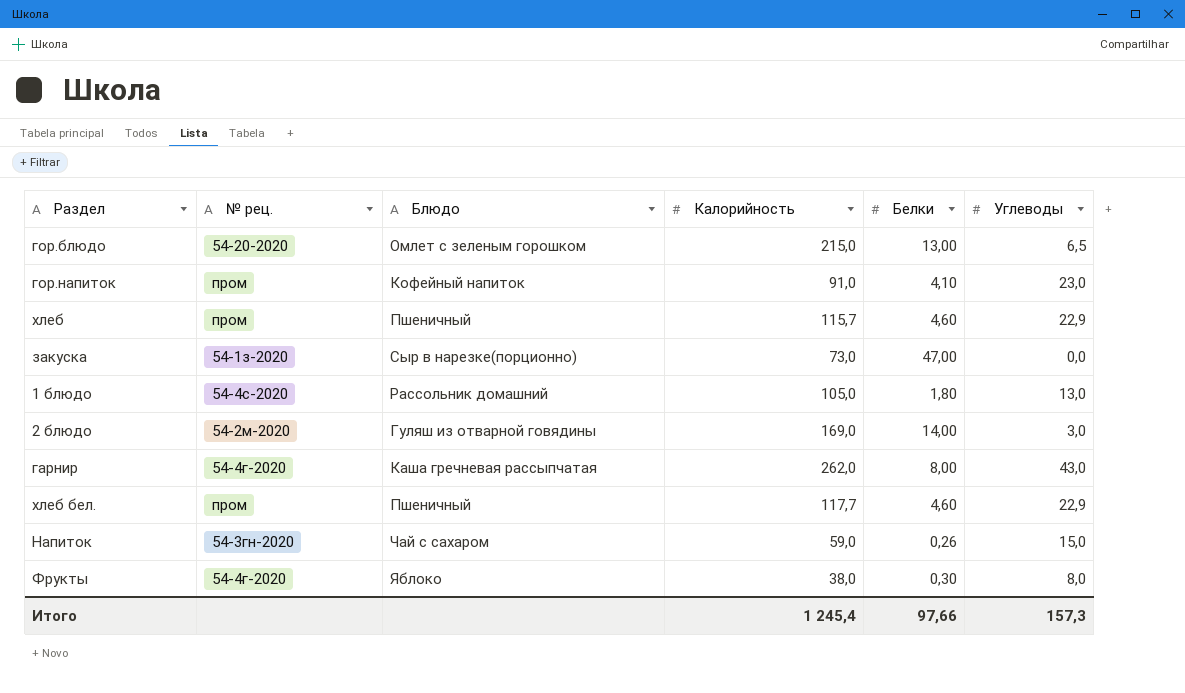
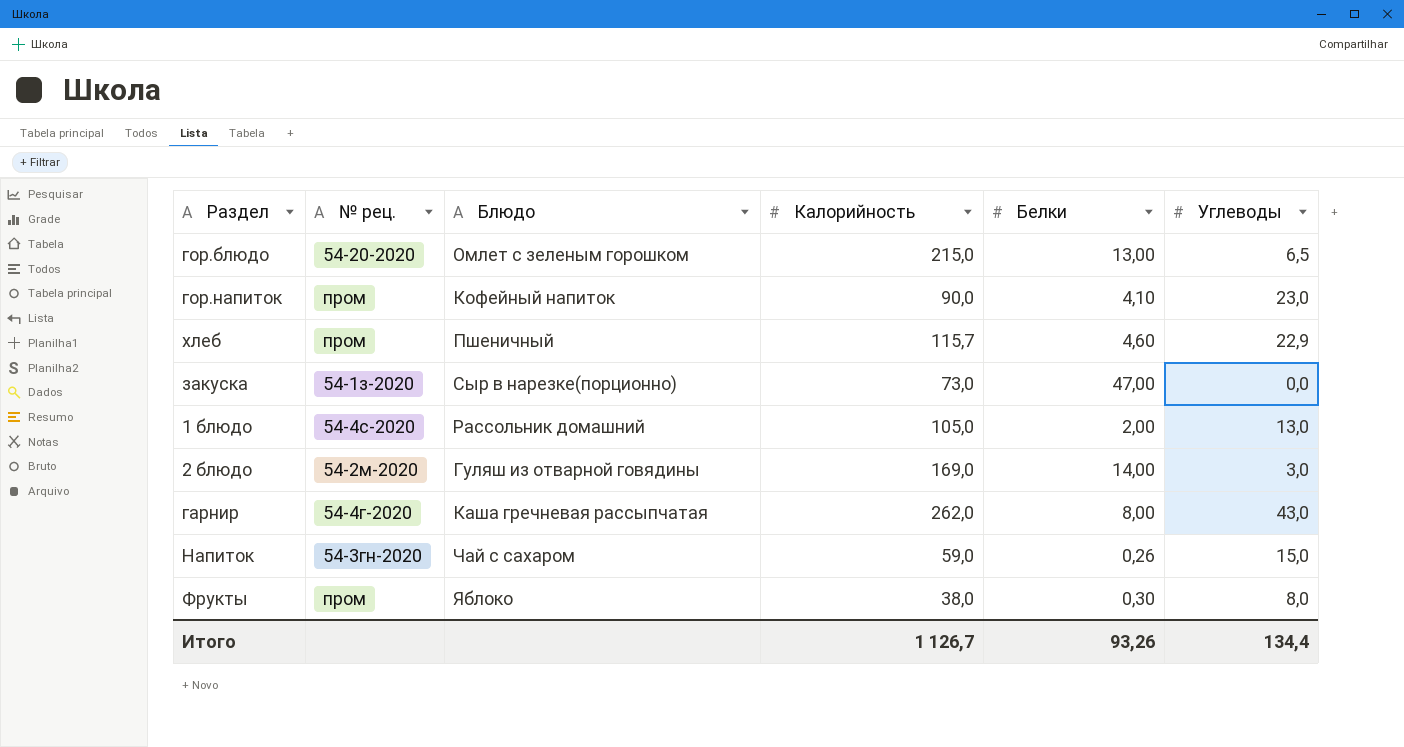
row хлеб бел.: пром | Пшеничный | 117,7 | 4,60 | 22,9 -> none
гор.напиток | Калорийность: 91,0 -> 90,0
1 блюдо | Белки: 1,80 -> 2,00
Фрукты | № рец.: 54-4г-2020 -> пром
Итого | Калорийность: 1 245,4 -> 1 126,7
Итого | Белки: 97,66 -> 93,26
Итого | Углеводы: 157,3 -> 134,4

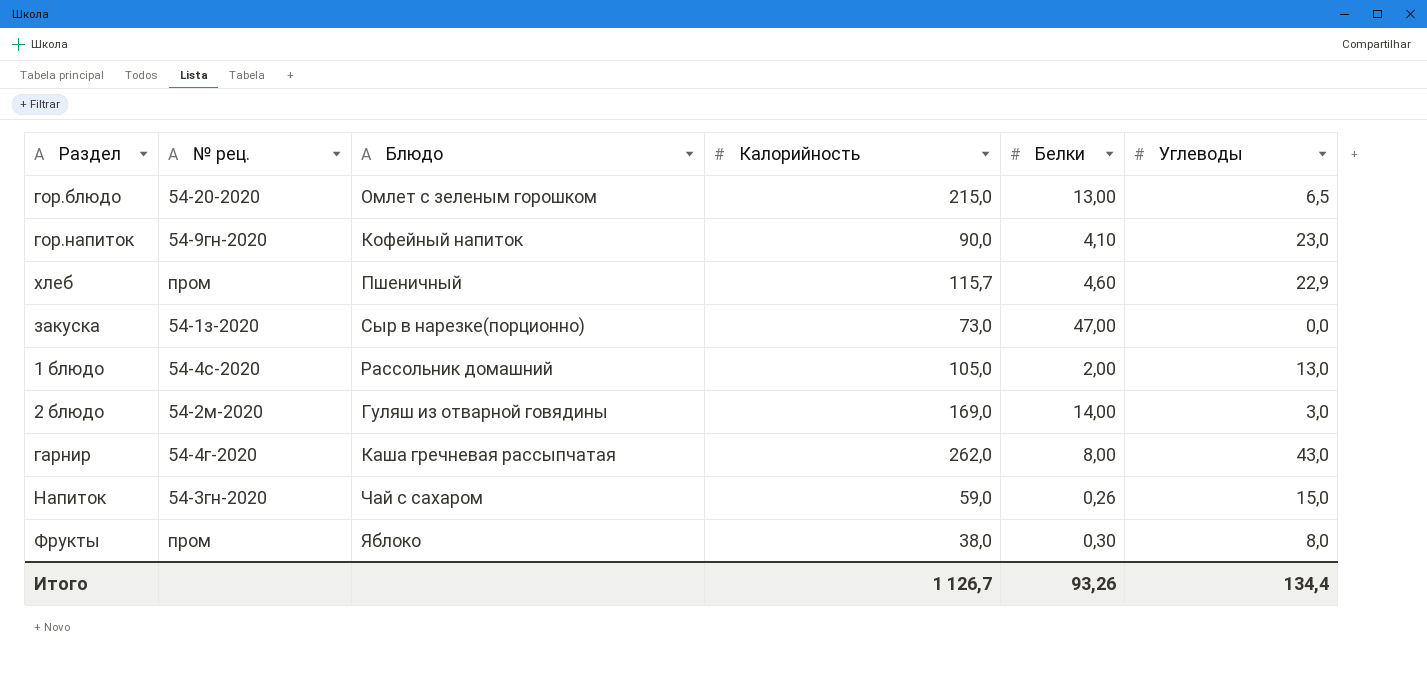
гор.напиток | № рец.: пром -> 54-9гн-2020

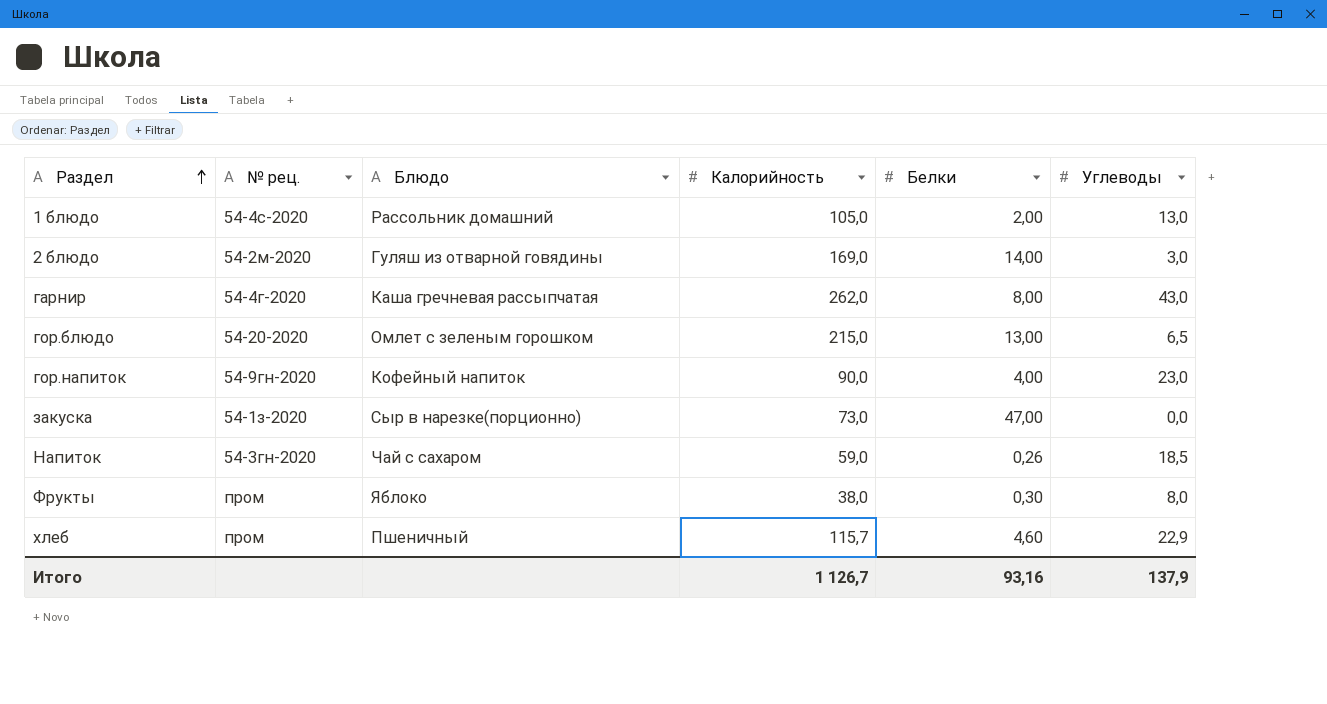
row order: none -> Раздел ascending
гор.напиток | Белки: 4,10 -> 4,00
Напиток | Углеводы: 15,0 -> 18,5
Итого | Белки: 93,26 -> 93,16
Итого | Углеводы: 134,4 -> 137,9

